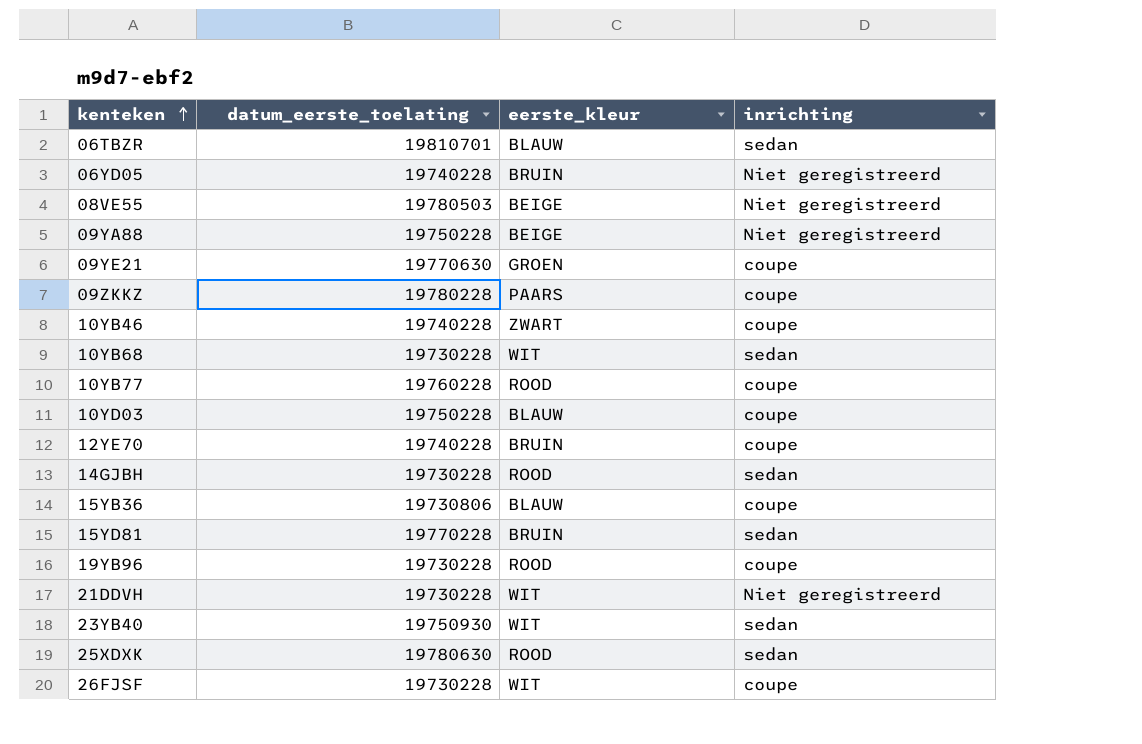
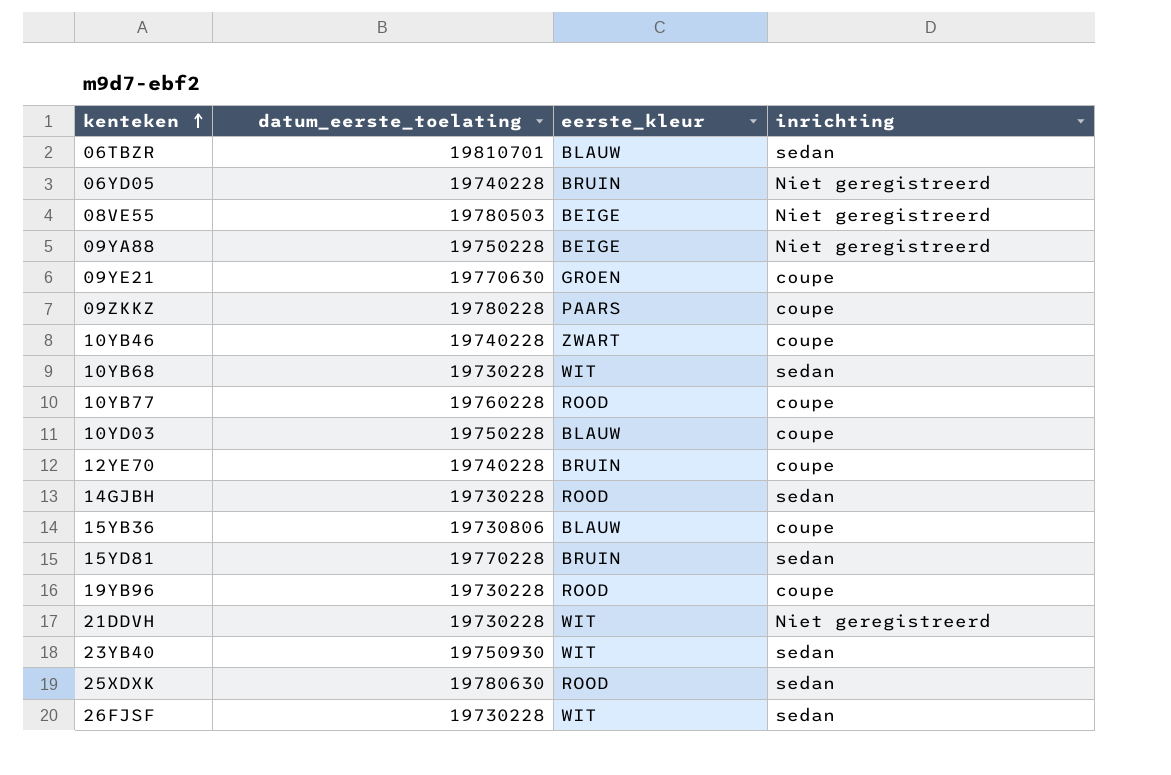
26FJSF | inrichting: coupe -> sedan

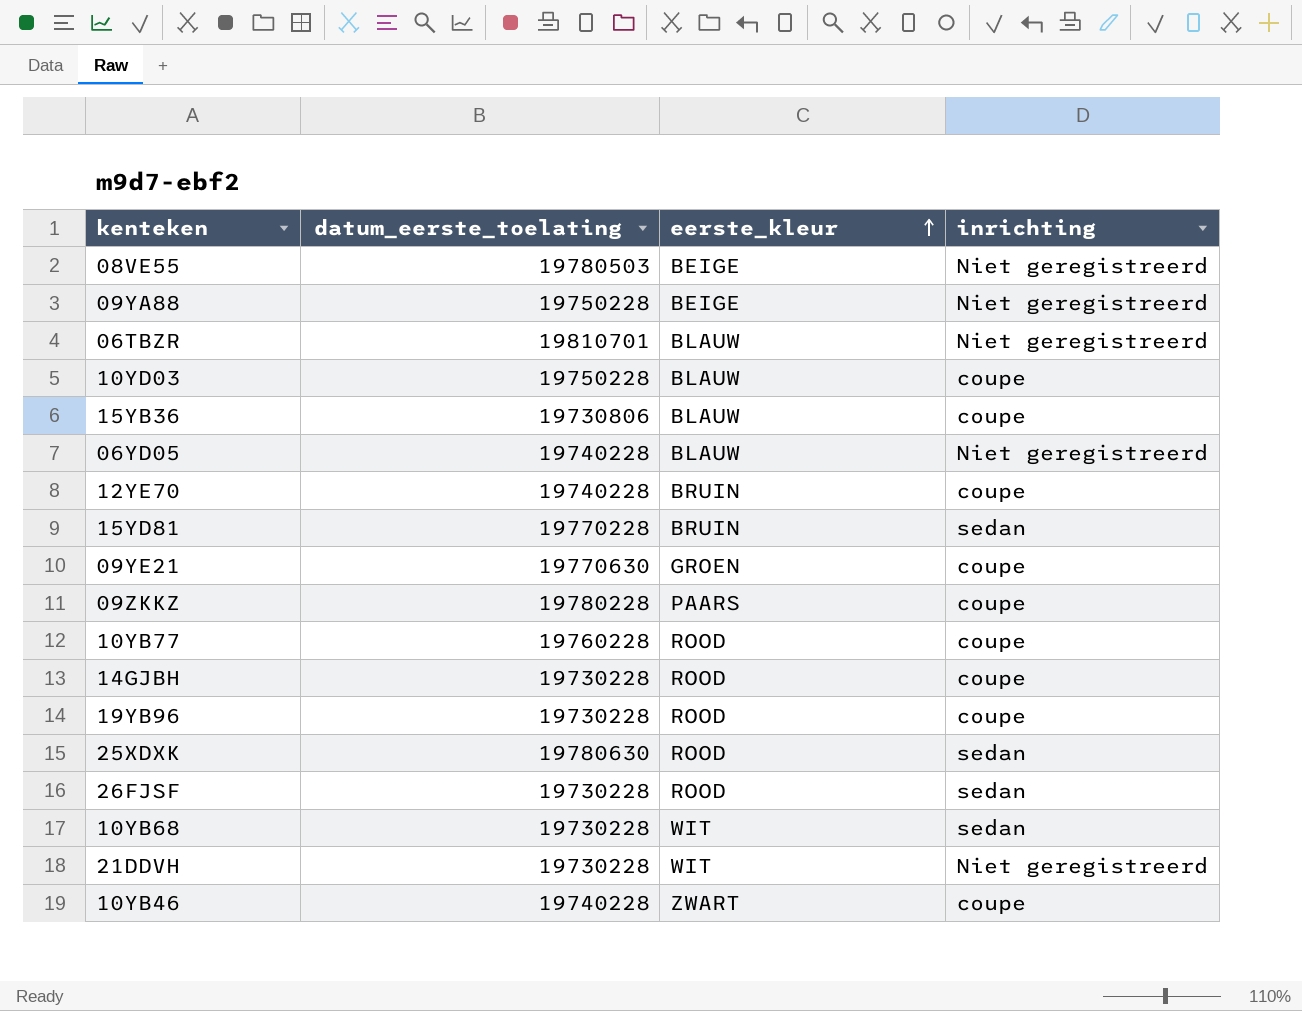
row order: kenteken ascending -> eerste_kleur ascending
row 23YB40: 19750930 | WIT | sedan -> none
06TBZR | inrichting: sedan -> Niet geregistreerd
06YD05 | eerste_kleur: BRUIN -> BLAUW
14GJBH | inrichting: sedan -> coupe
26FJSF | eerste_kleur: WIT -> ROOD

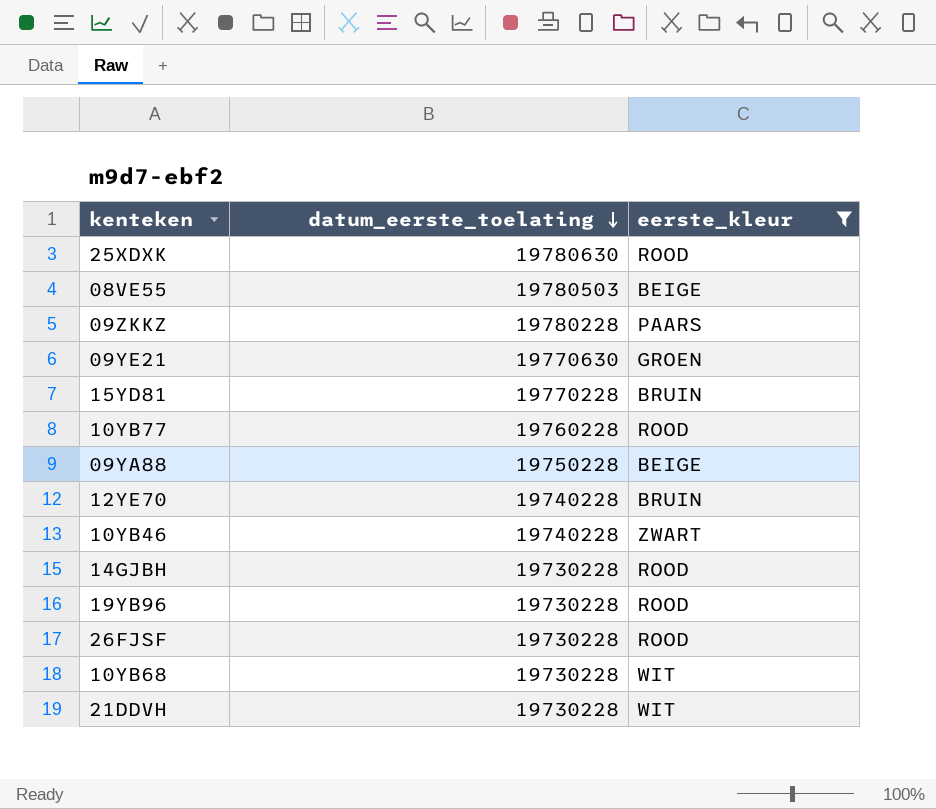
filter: none -> eerste_kleur != BLAUW
row order: eerste_kleur ascending -> datum_eerste_toelating descending
column inrichting | position: 4 -> none

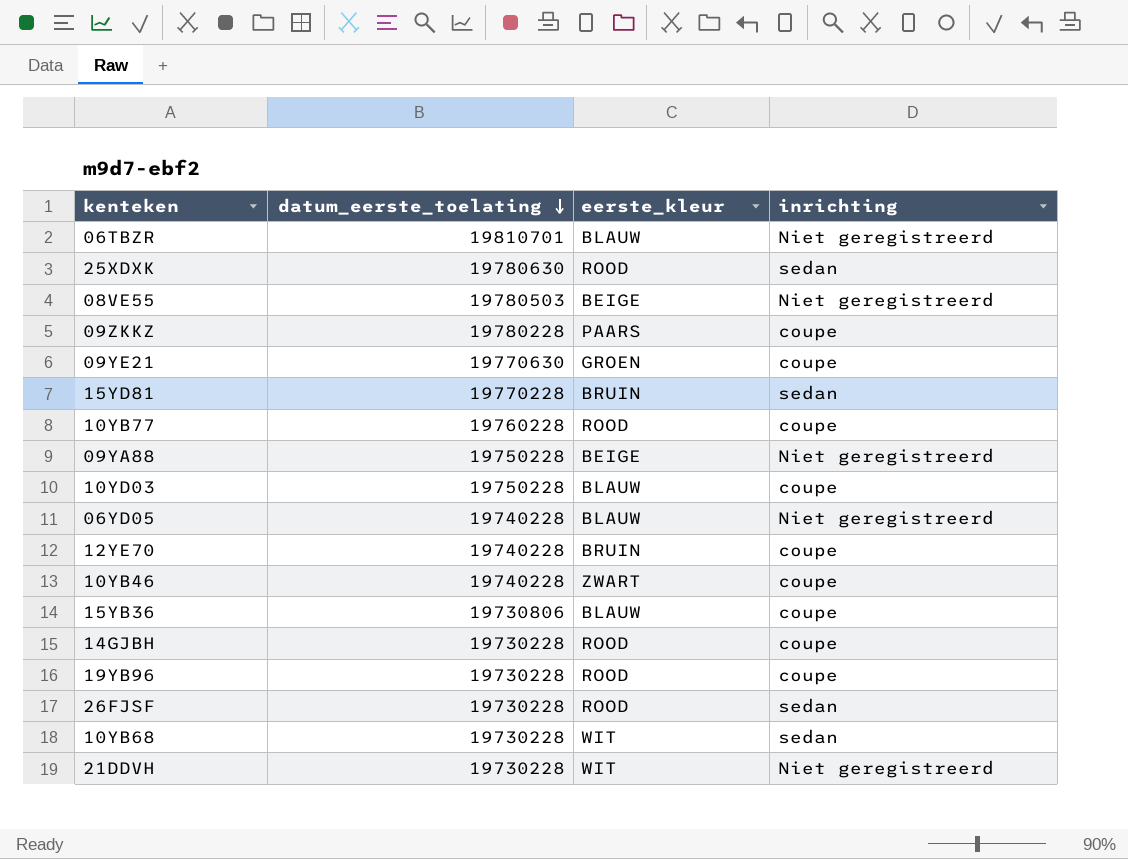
filter: eerste_kleur != BLAUW -> none
column inrichting | position: none -> 4

